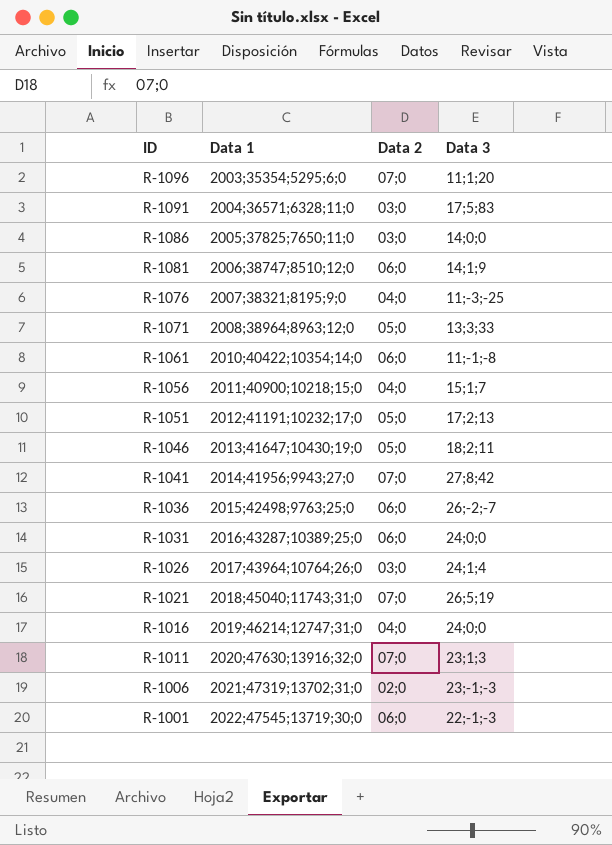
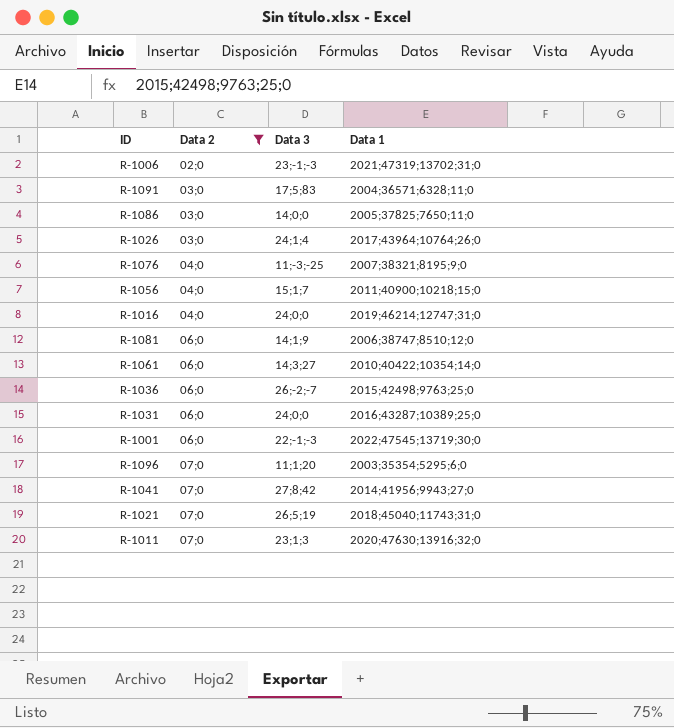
filter: none -> Data 2 != 05;0
row order: ID descending -> Data 2 ascending
column Data 1 | position: 2 -> 4
R-1061 | Data 3: 11;-1;-8 -> 14;3;27

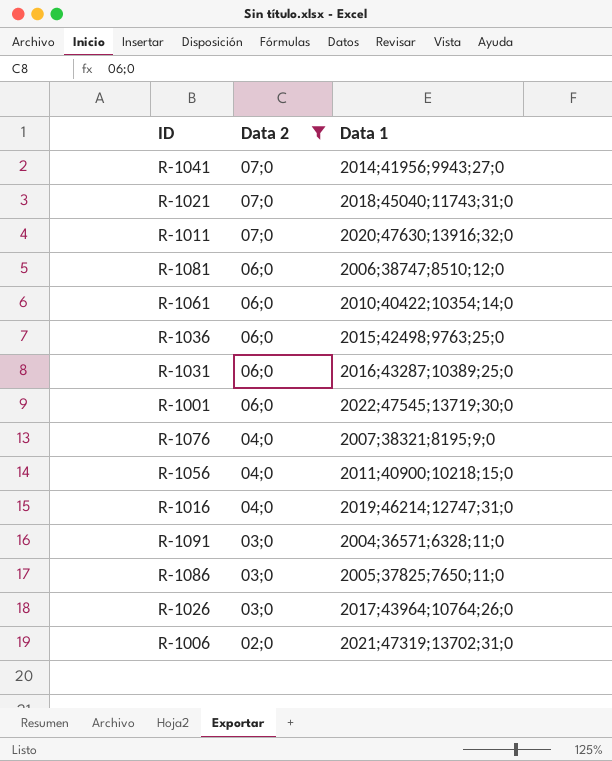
row order: Data 2 ascending -> Data 2 descending
column Data 3 | position: 3 -> none
row R-1096: 07;0 | 11;1;20 | 2003;35354;5295;6;0 -> none

